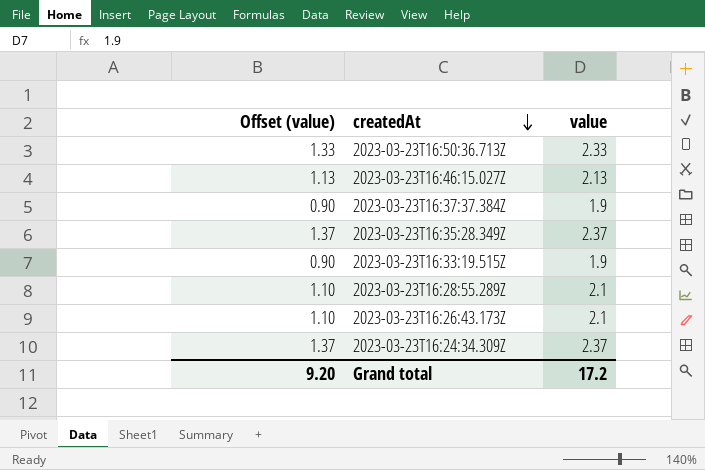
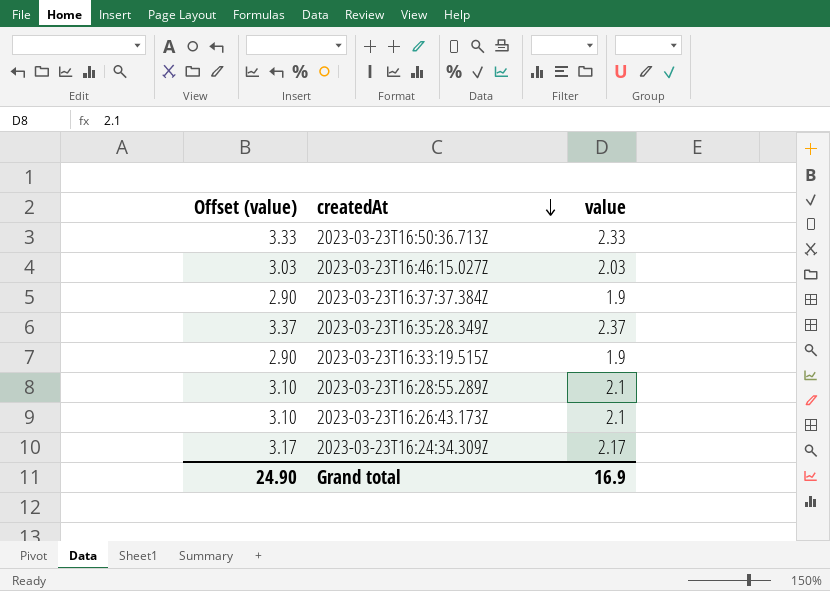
column Offset (value) | formula: [value] - 1 -> [value] + 1
2023-03-23T16:46:15.027Z | value: 2.13 -> 2.03
2023-03-23T16:24:34.309Z | value: 2.37 -> 2.17
Grand total | Offset (value): 9.20 -> 24.90
Grand total | value: 17.2 -> 16.9

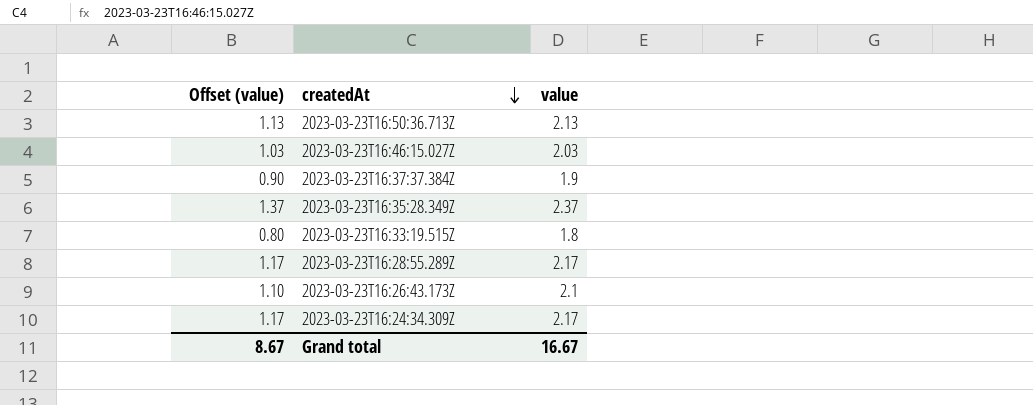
column Offset (value) | formula: [value] + 1 -> [value] - 1
2023-03-23T16:50:36.713Z | value: 2.33 -> 2.13
2023-03-23T16:33:19.515Z | value: 1.9 -> 1.8
2023-03-23T16:28:55.289Z | value: 2.1 -> 2.17
Grand total | Offset (value): 24.90 -> 8.67
Grand total | value: 16.9 -> 16.67

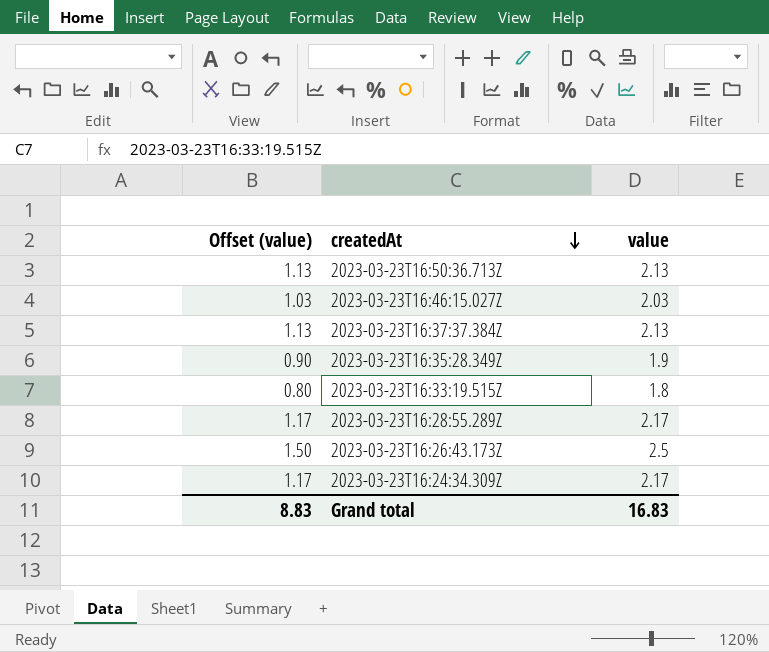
2023-03-23T16:37:37.384Z | Offset (value): 0.90 -> 1.13
2023-03-23T16:37:37.384Z | value: 1.9 -> 2.13
2023-03-23T16:35:28.349Z | Offset (value): 1.37 -> 0.90
2023-03-23T16:35:28.349Z | value: 2.37 -> 1.9
2023-03-23T16:26:43.173Z | Offset (value): 1.10 -> 1.50
2023-03-23T16:26:43.173Z | value: 2.1 -> 2.5
Grand total | Offset (value): 8.67 -> 8.83
Grand total | value: 16.67 -> 16.83

